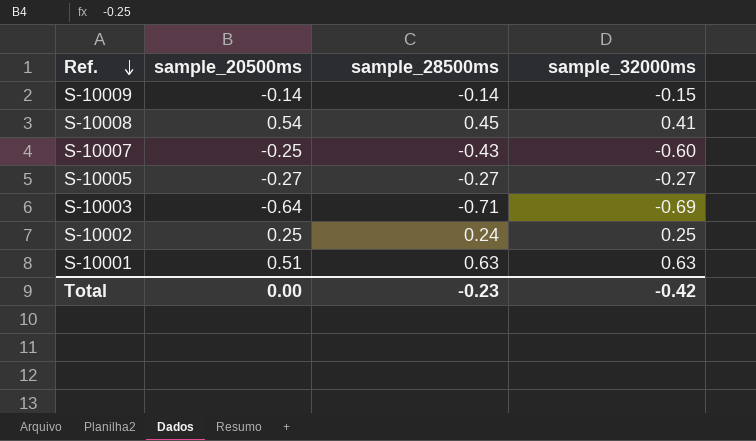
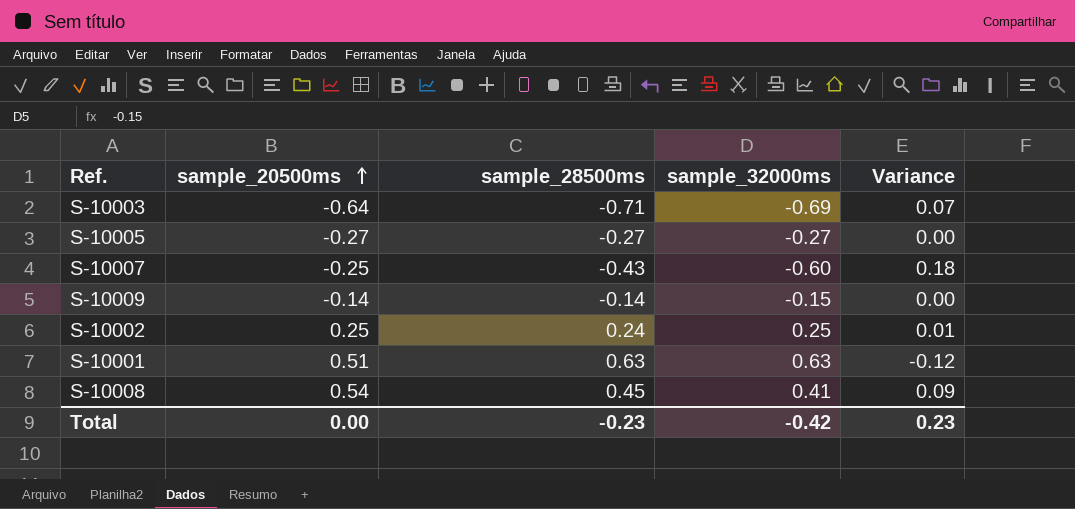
row order: Ref. descending -> sample_20500ms ascending
column Variance | formula: none -> [sample_20500ms] - [sample_28500ms]

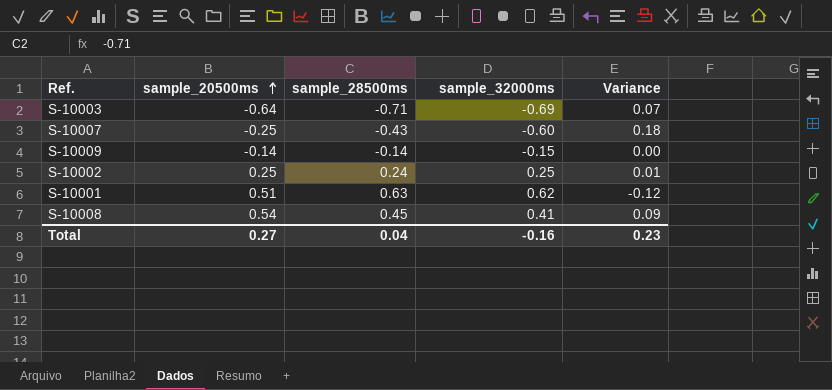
row S-10005: -0.27 | -0.27 | -0.27 | 0.00 -> none
S-10001 | sample_32000ms: 0.63 -> 0.62
Total | sample_20500ms: 0.00 -> 0.27
Total | sample_28500ms: -0.23 -> 0.04
Total | sample_32000ms: -0.42 -> -0.16

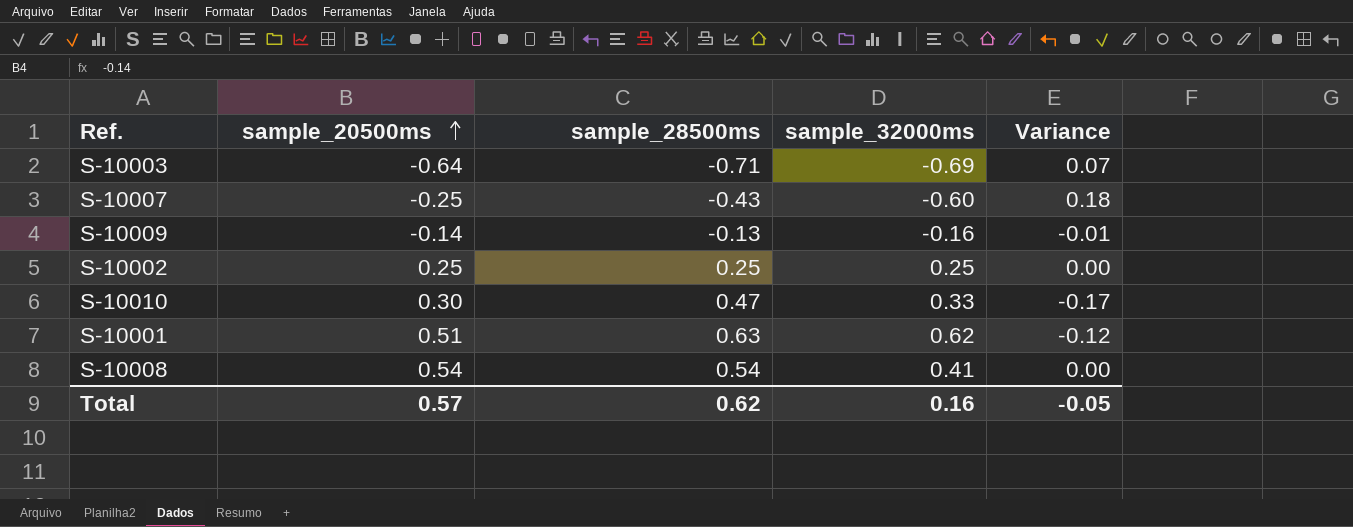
S-10009 | sample_28500ms: -0.14 -> -0.13
S-10009 | sample_32000ms: -0.15 -> -0.16
S-10009 | Variance: 0.00 -> -0.01
S-10002 | sample_28500ms: 0.24 -> 0.25
S-10002 | Variance: 0.01 -> 0.00
row S-10010: none -> 0.30 | 0.47 | 0.33 | -0.17
S-10008 | sample_28500ms: 0.45 -> 0.54
S-10008 | Variance: 0.09 -> 0.00
Total | sample_20500ms: 0.27 -> 0.57
Total | sample_28500ms: 0.04 -> 0.62
Total | sample_32000ms: -0.16 -> 0.16
Total | Variance: 0.23 -> -0.05

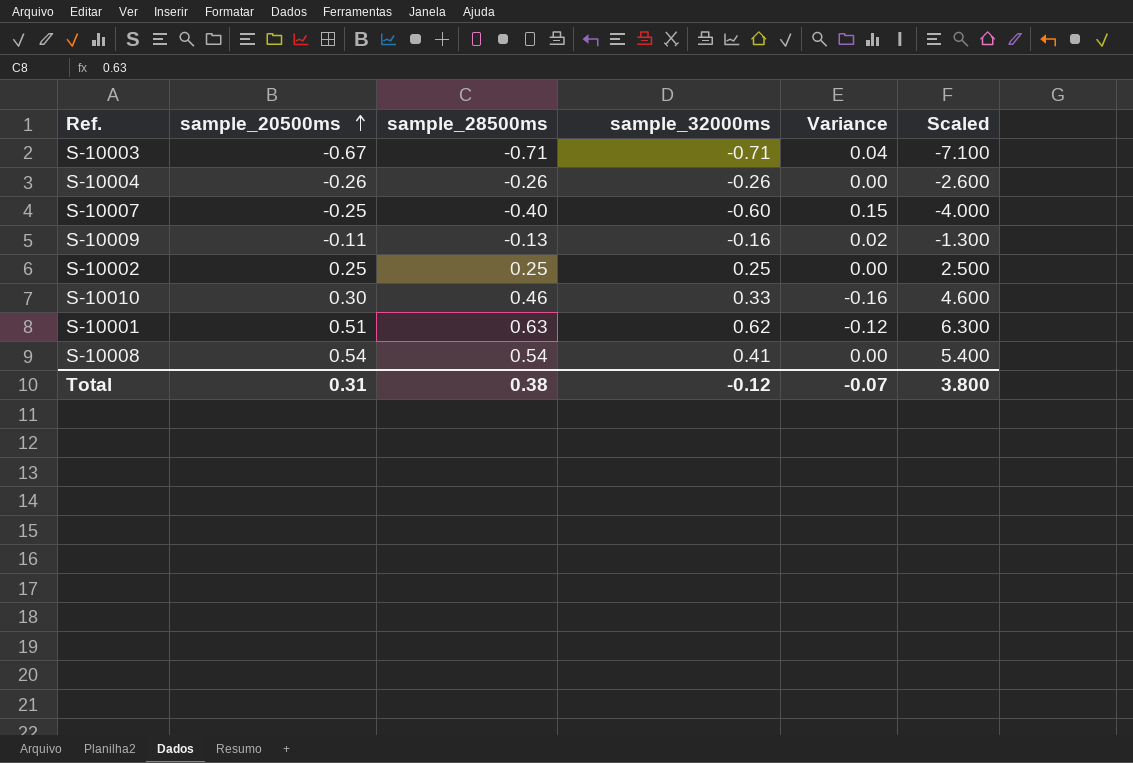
column Scaled | formula: none -> [sample_28500ms] * 10
S-10003 | sample_20500ms: -0.64 -> -0.67
S-10003 | sample_32000ms: -0.69 -> -0.71
S-10003 | Variance: 0.07 -> 0.04
row S-10004: none -> -0.26 | -0.26 | -0.26 | 0.00 | -2.600
S-10007 | sample_28500ms: -0.43 -> -0.40
S-10007 | Variance: 0.18 -> 0.15
S-10009 | sample_20500ms: -0.14 -> -0.11
S-10009 | Variance: -0.01 -> 0.02
S-10010 | sample_28500ms: 0.47 -> 0.46
S-10010 | Variance: -0.17 -> -0.16
Total | sample_20500ms: 0.57 -> 0.31
Total | sample_28500ms: 0.62 -> 0.38
Total | sample_32000ms: 0.16 -> -0.12
Total | Variance: -0.05 -> -0.07

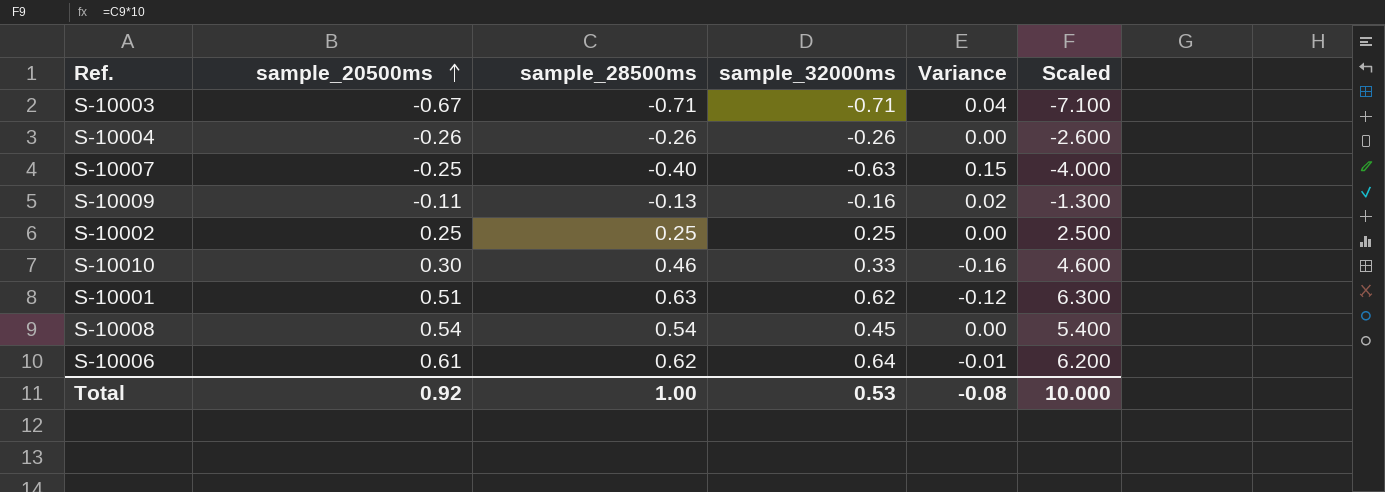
S-10007 | sample_32000ms: -0.60 -> -0.63
S-10008 | sample_32000ms: 0.41 -> 0.45
row S-10006: none -> 0.61 | 0.62 | 0.64 | -0.01 | 6.200
Total | sample_20500ms: 0.31 -> 0.92
Total | sample_28500ms: 0.38 -> 1.00
Total | sample_32000ms: -0.12 -> 0.53
Total | Variance: -0.07 -> -0.08
Total | Scaled: 3.800 -> 10.000

